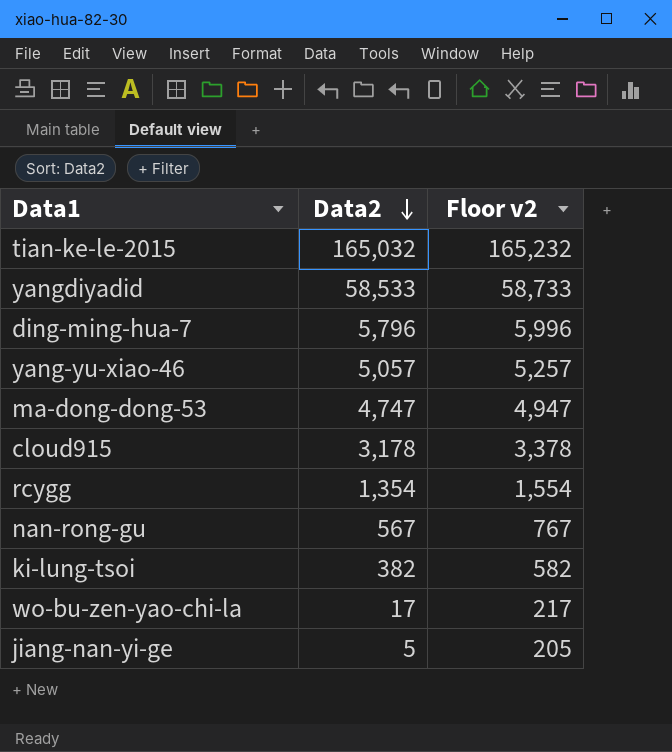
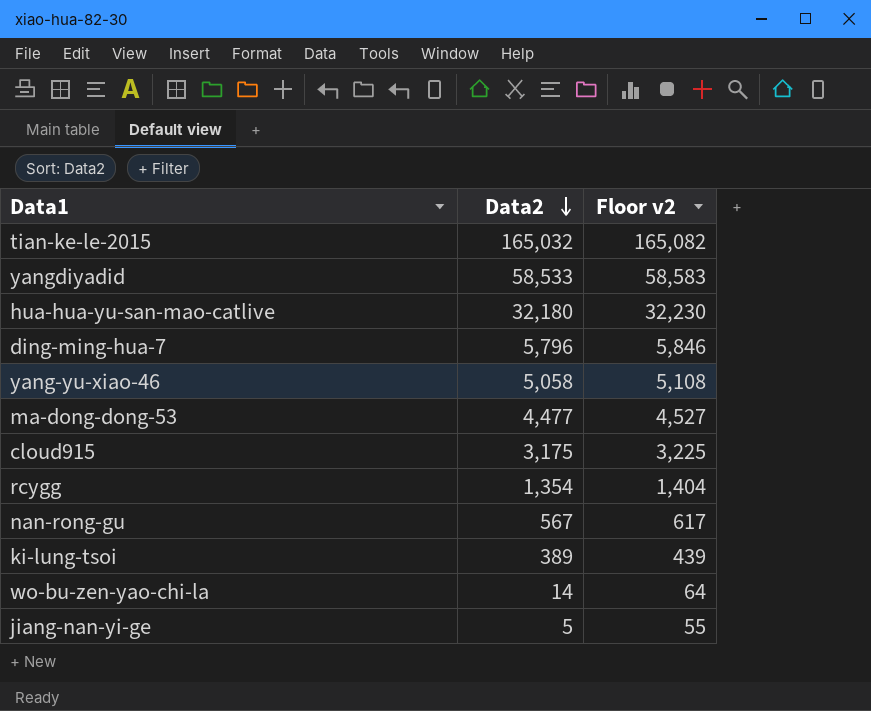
column Floor v2 | formula: [Data2] + 200 -> [Data2] + 50
row hua-hua-yu-san-mao-catlive: none -> 32,180 | 32,230
yang-yu-xiao-46 | Data2: 5,057 -> 5,058
ma-dong-dong-53 | Data2: 4,747 -> 4,477
cloud915 | Data2: 3,178 -> 3,175
ki-lung-tsoi | Data2: 382 -> 389
wo-bu-zen-yao-chi-la | Data2: 17 -> 14

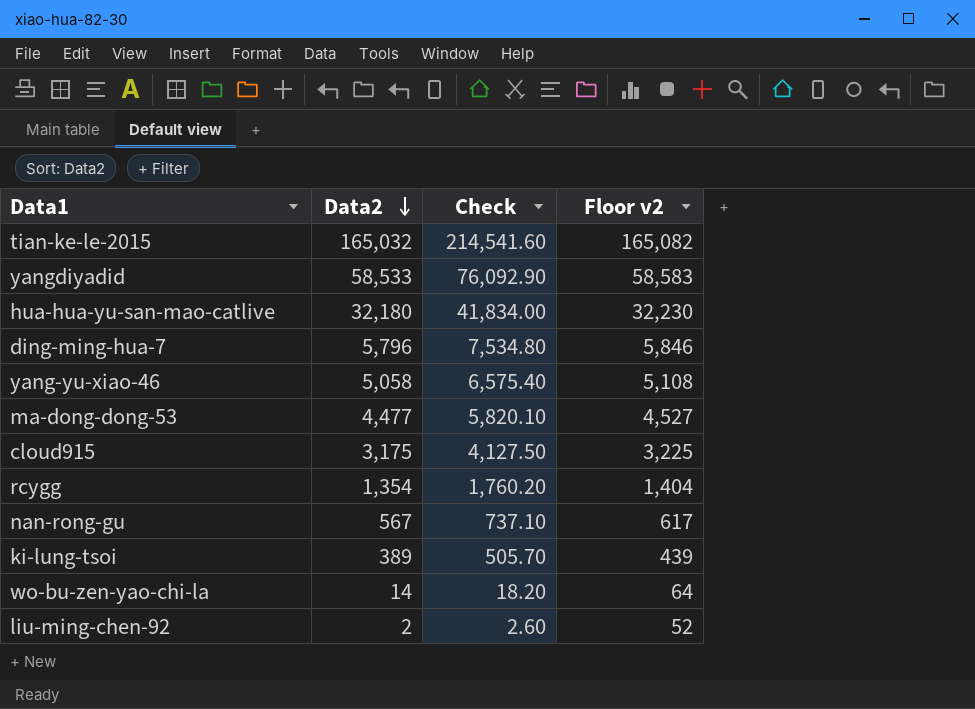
column Check | formula: none -> [Data2] * 1.3
row jiang-nan-yi-ge: 5 | 55 -> none
row liu-ming-chen-92: none -> 2 | 2.60 | 52

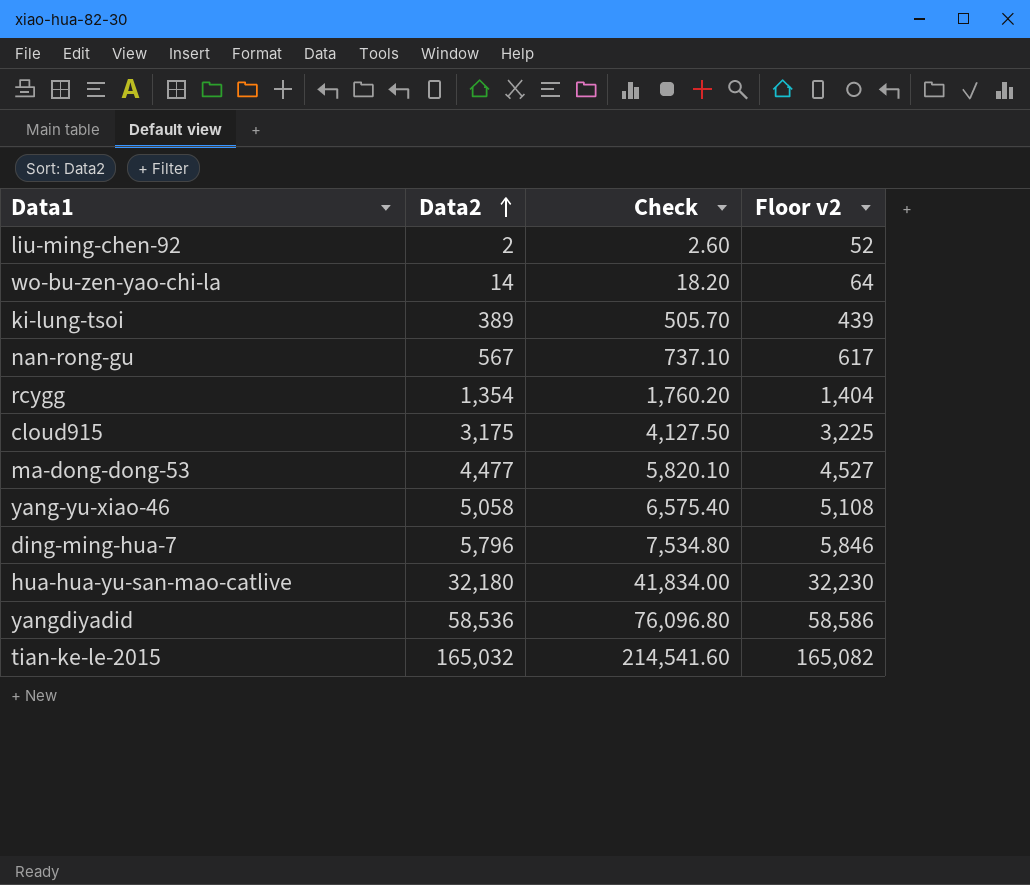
row order: Data2 descending -> Data2 ascending
yangdiyadid | Data2: 58,533 -> 58,536
yangdiyadid | Check: 76,092.90 -> 76,096.80
yangdiyadid | Floor v2: 58,583 -> 58,586

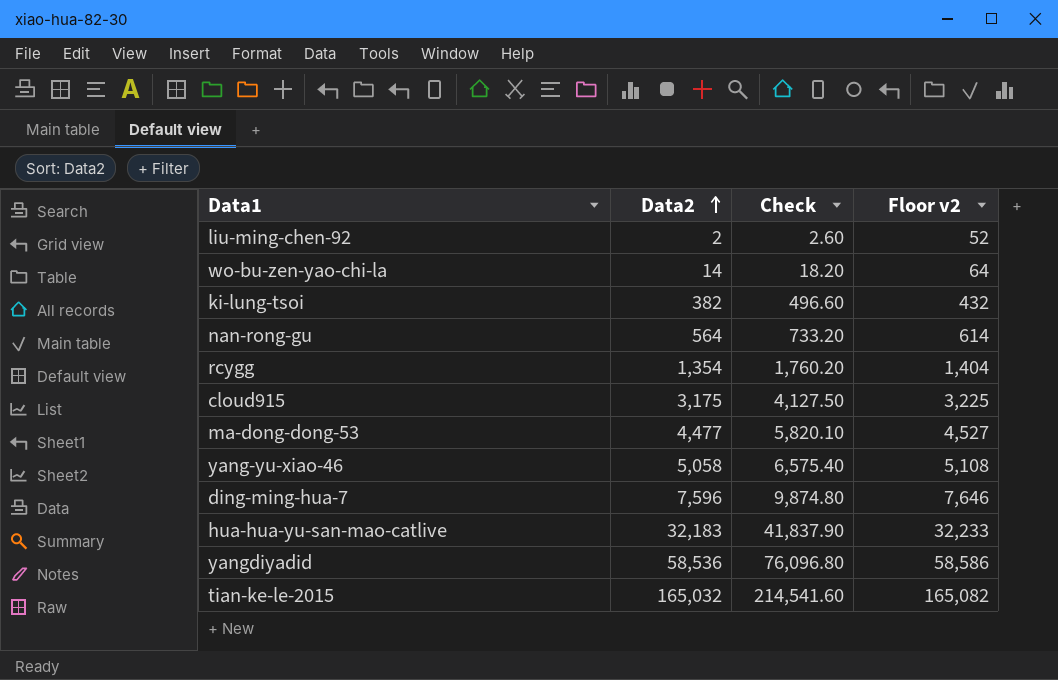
ki-lung-tsoi | Data2: 389 -> 382
ki-lung-tsoi | Check: 505.70 -> 496.60
ki-lung-tsoi | Floor v2: 439 -> 432
nan-rong-gu | Data2: 567 -> 564
nan-rong-gu | Check: 737.10 -> 733.20
nan-rong-gu | Floor v2: 617 -> 614
ding-ming-hua-7 | Data2: 5,796 -> 7,596
ding-ming-hua-7 | Check: 7,534.80 -> 9,874.80
ding-ming-hua-7 | Floor v2: 5,846 -> 7,646
hua-hua-yu-san-mao-catlive | Data2: 32,180 -> 32,183
hua-hua-yu-san-mao-catlive | Check: 41,834.00 -> 41,837.90
hua-hua-yu-san-mao-catlive | Floor v2: 32,230 -> 32,233

